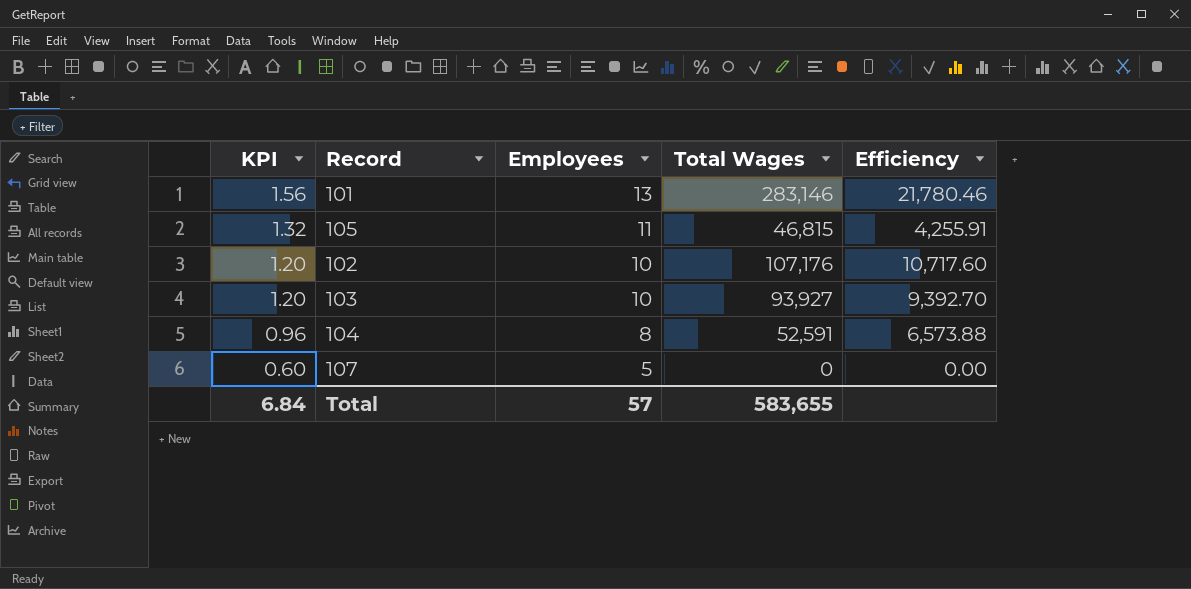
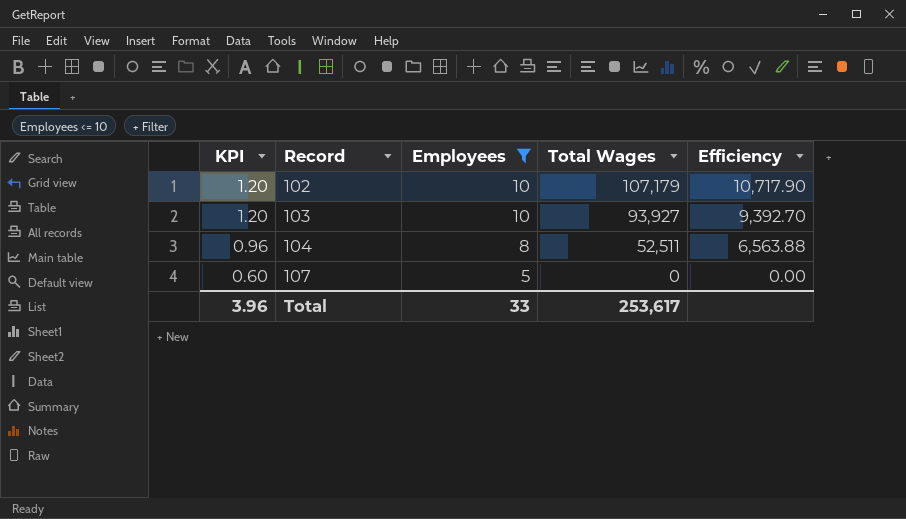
filter: none -> Employees <= 10
102 | Total Wages: 107,176 -> 107,179
102 | Efficiency: 10,717.60 -> 10,717.90
104 | Total Wages: 52,591 -> 52,511
104 | Efficiency: 6,573.88 -> 6,563.88
Total | KPI: 6.84 -> 3.96
Total | Employees: 57 -> 33
Total | Total Wages: 583,655 -> 253,617

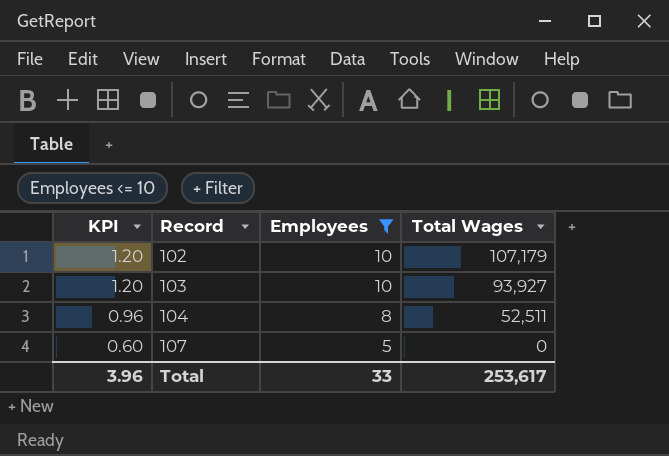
column Efficiency | formula: [Total Wages] / [Employees] -> none

